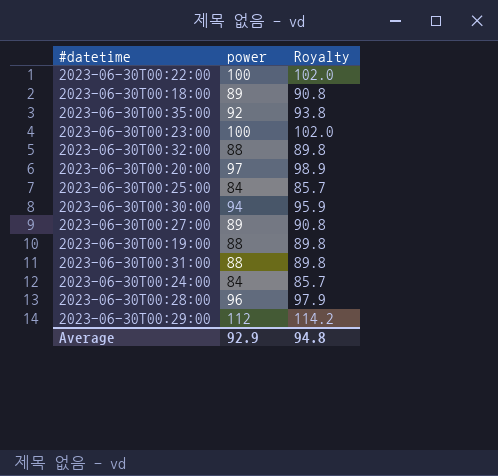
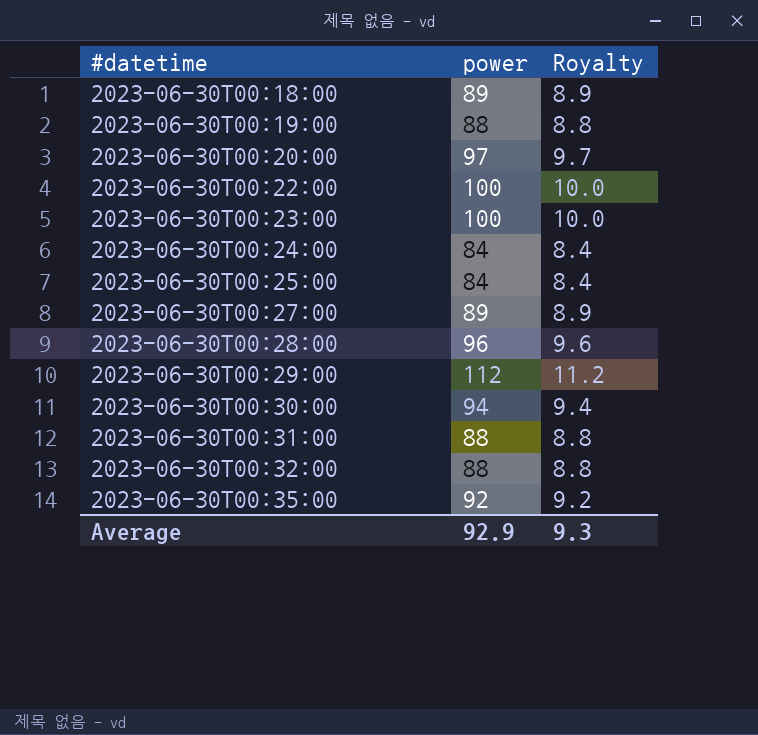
row order: none -> #datetime ascending
column Royalty | formula: [power] * 1.02 -> [power] * 0.1
Average | Royalty: 94.8 -> 9.3

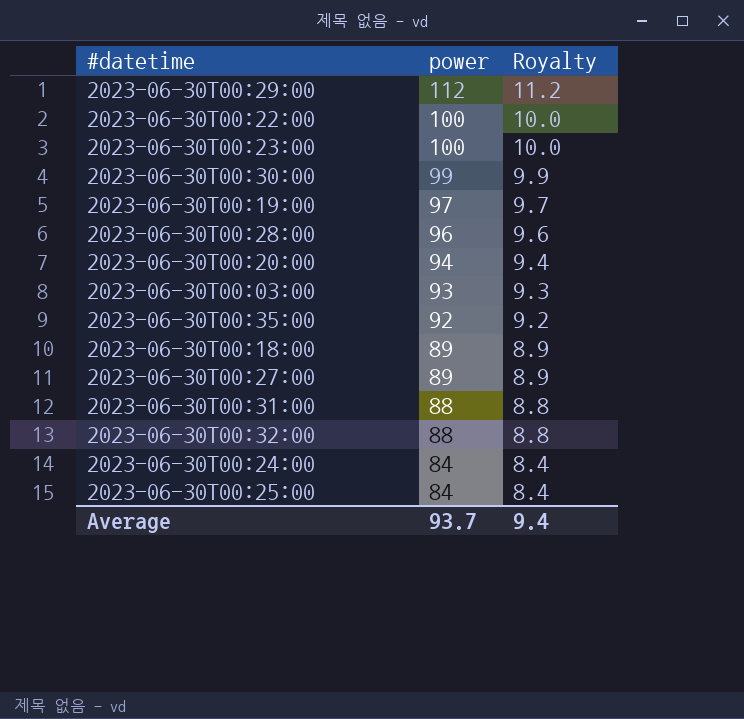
row order: #datetime ascending -> power descending
2023-06-30T00:30:00 | power: 94 -> 99
2023-06-30T00:30:00 | Royalty: 9.4 -> 9.9
2023-06-30T00:19:00 | power: 88 -> 97
2023-06-30T00:19:00 | Royalty: 8.8 -> 9.7
2023-06-30T00:20:00 | power: 97 -> 94
2023-06-30T00:20:00 | Royalty: 9.7 -> 9.4
row 2023-06-30T00:03:00: none -> 93 | 9.3
Average | power: 92.9 -> 93.7
Average | Royalty: 9.3 -> 9.4

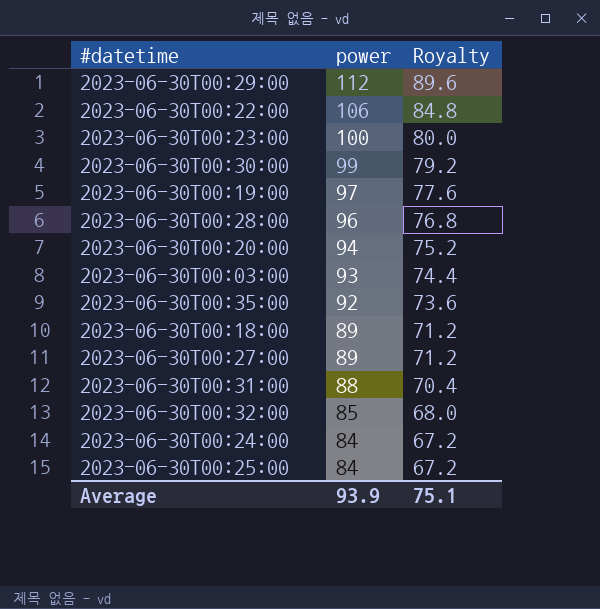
column Royalty | formula: [power] * 0.1 -> [power] * 0.8
2023-06-30T00:22:00 | power: 100 -> 106
2023-06-30T00:32:00 | power: 88 -> 85
Average | power: 93.7 -> 93.9
Average | Royalty: 9.4 -> 75.1

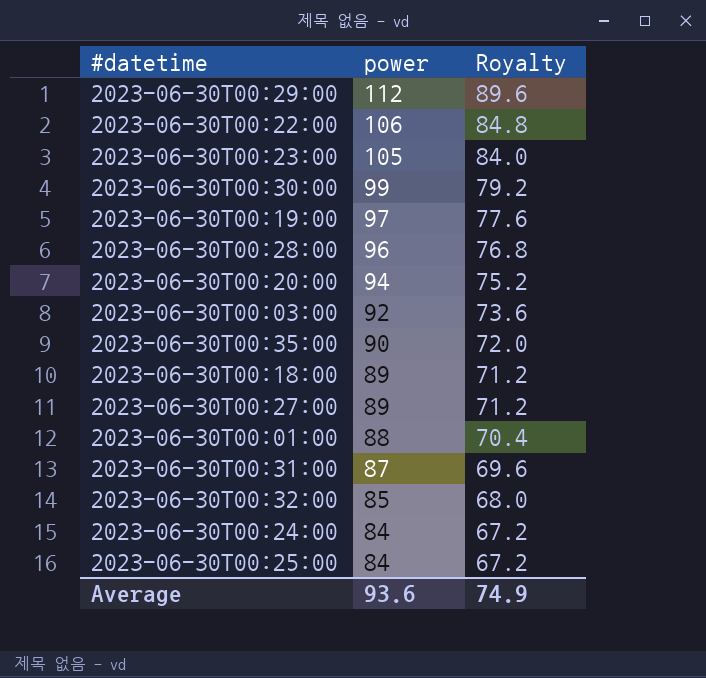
2023-06-30T00:23:00 | power: 100 -> 105
2023-06-30T00:23:00 | Royalty: 80.0 -> 84.0
2023-06-30T00:03:00 | power: 93 -> 92
2023-06-30T00:03:00 | Royalty: 74.4 -> 73.6
2023-06-30T00:35:00 | power: 92 -> 90
2023-06-30T00:35:00 | Royalty: 73.6 -> 72.0
row 2023-06-30T00:01:00: none -> 88 | 70.4
2023-06-30T00:31:00 | power: 88 -> 87
2023-06-30T00:31:00 | Royalty: 70.4 -> 69.6
Average | power: 93.9 -> 93.6
Average | Royalty: 75.1 -> 74.9

